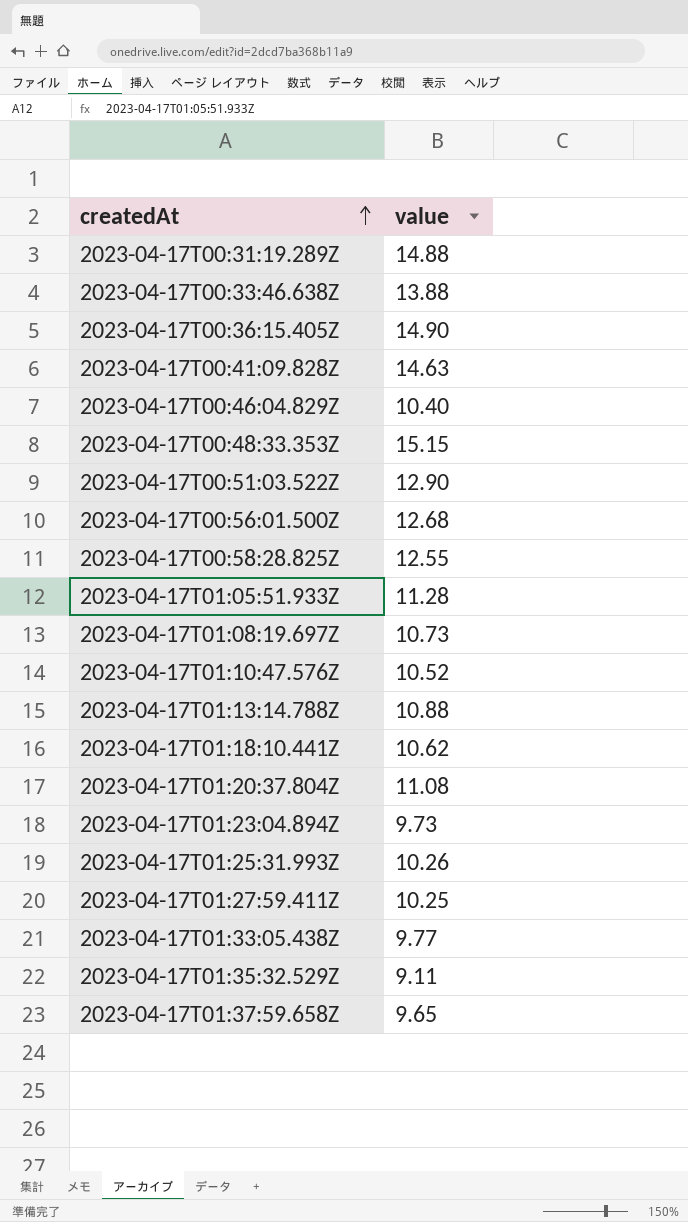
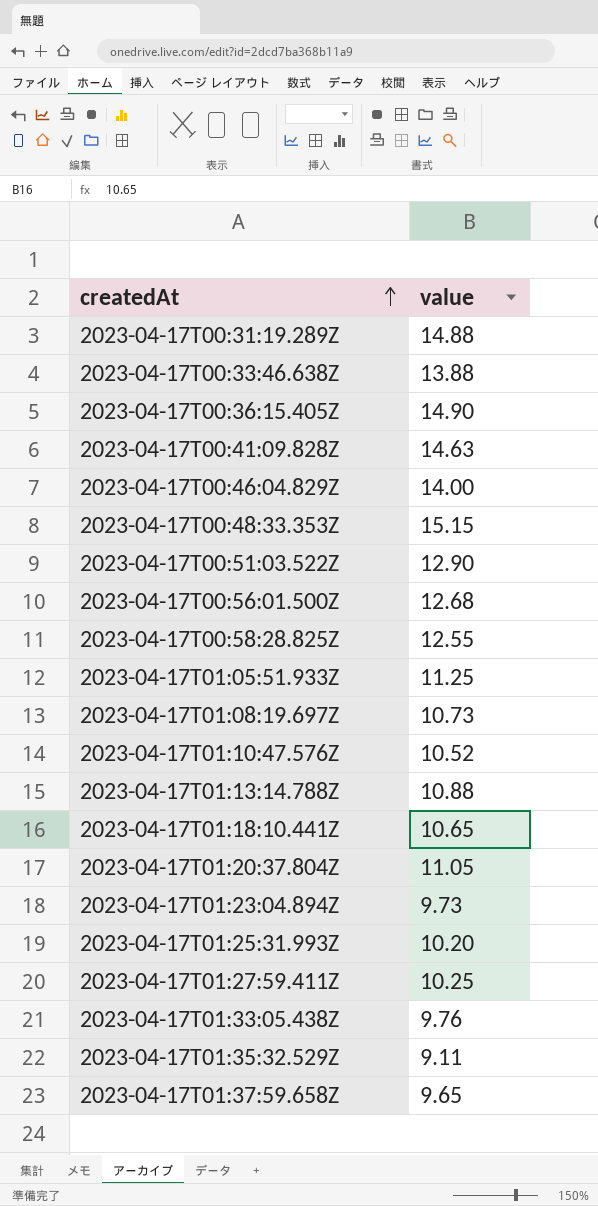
2023-04-17T00:46:04.829Z | value: 10.40 -> 14.00
2023-04-17T01:05:51.933Z | value: 11.28 -> 11.25
2023-04-17T01:18:10.441Z | value: 10.62 -> 10.65
2023-04-17T01:20:37.804Z | value: 11.08 -> 11.05
2023-04-17T01:25:31.993Z | value: 10.26 -> 10.20
2023-04-17T01:33:05.438Z | value: 9.77 -> 9.76

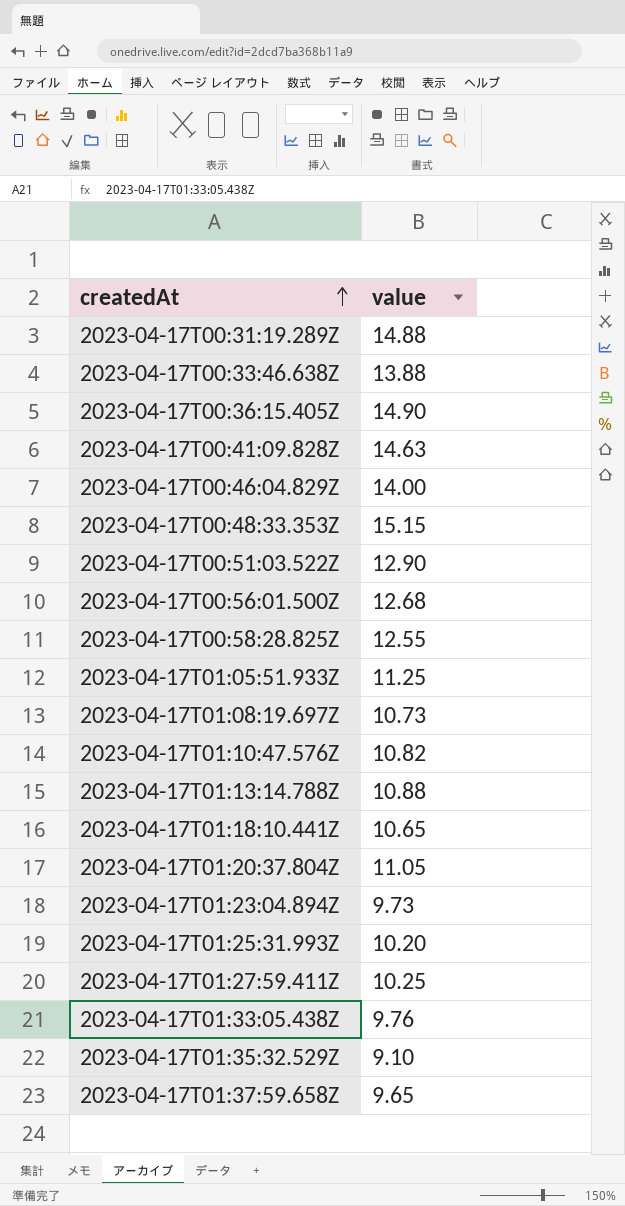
2023-04-17T01:10:47.576Z | value: 10.52 -> 10.82
2023-04-17T01:35:32.529Z | value: 9.11 -> 9.10

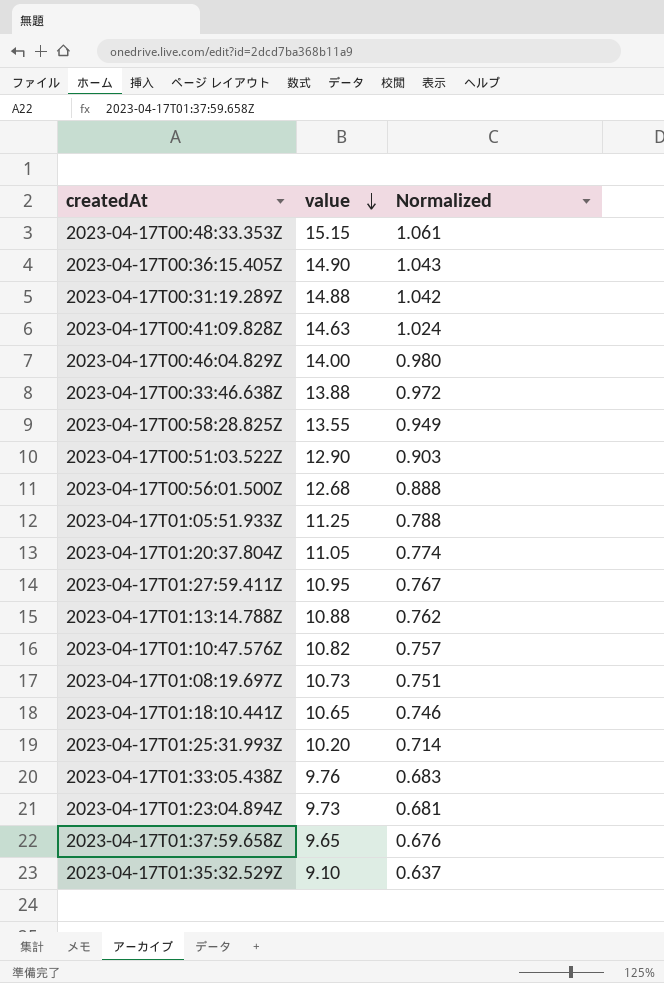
row order: createdAt ascending -> value descending
column Normalized | formula: none -> [value] * 0.07
2023-04-17T00:58:28.825Z | value: 12.55 -> 13.55
2023-04-17T01:27:59.411Z | value: 10.25 -> 10.95

